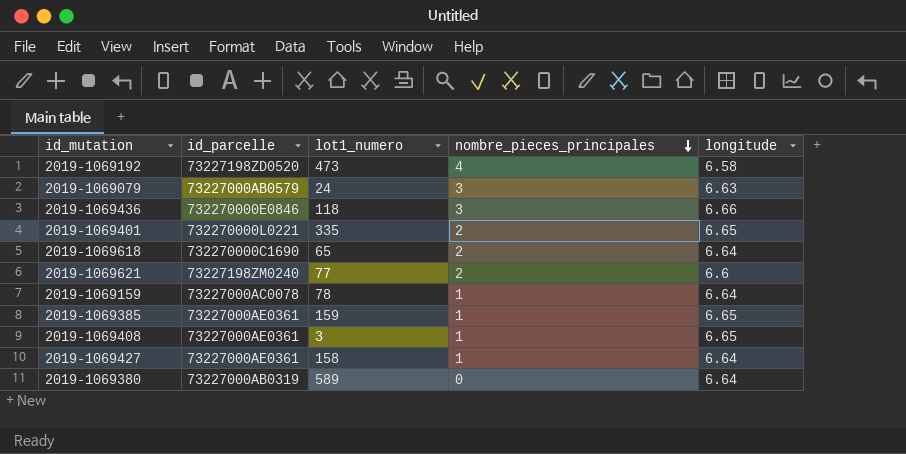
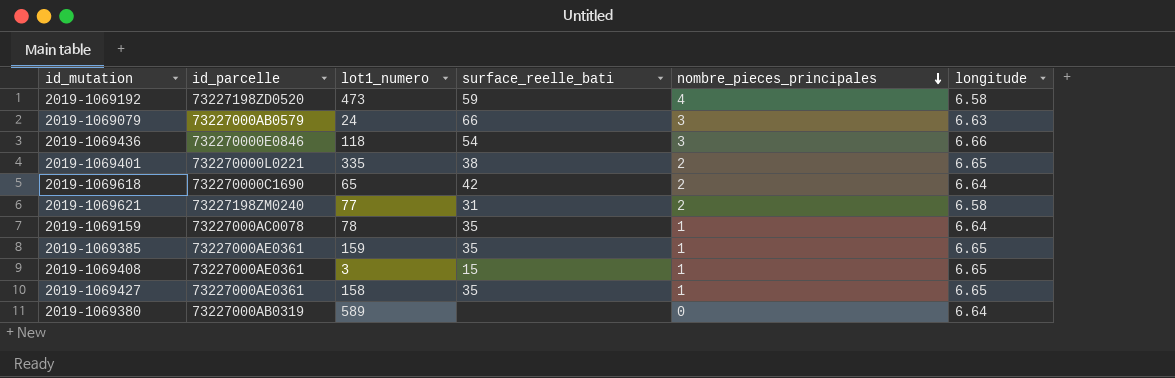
column surface_reelle_bati | position: none -> 4
2019-1069621 | longitude: 6.6 -> 6.58
2019-1069427 | longitude: 6.64 -> 6.65

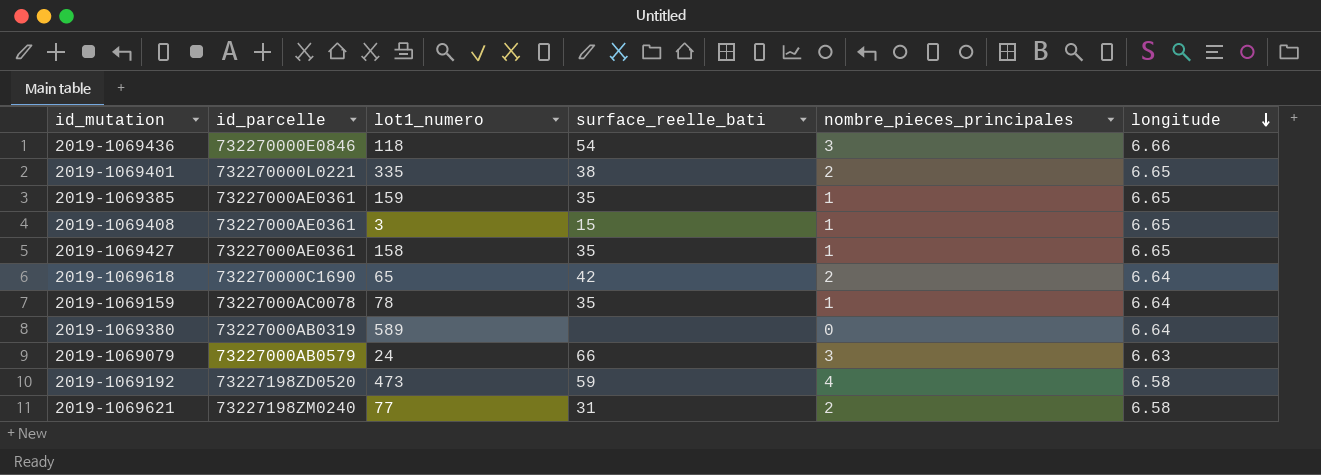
row order: nombre_pieces_principales descending -> longitude descending

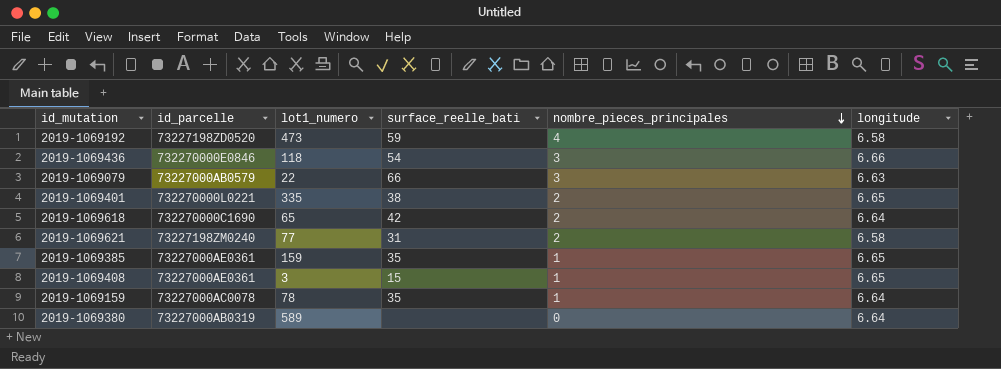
row order: longitude descending -> nombre_pieces_principales descending
row 2019-1069427: 73227000AE0361 | 158 | 35 | 1 | 6.65 -> none
2019-1069079 | lot1_numero: 24 -> 22

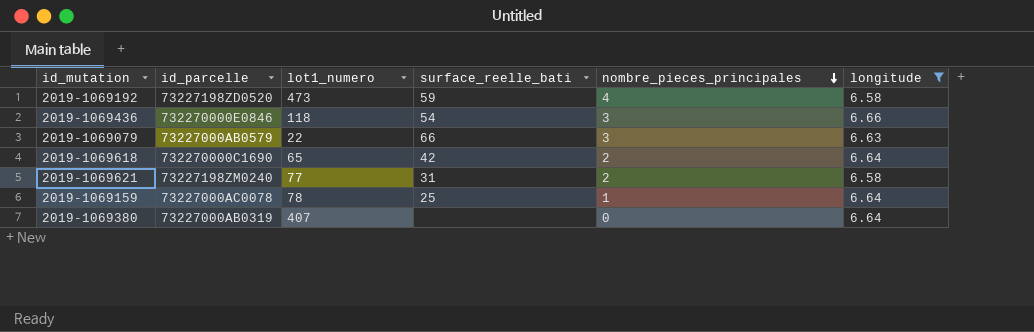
filter: none -> longitude != 6.65
2019-1069159 | surface_reelle_bati: 35 -> 25
2019-1069380 | lot1_numero: 589 -> 407

